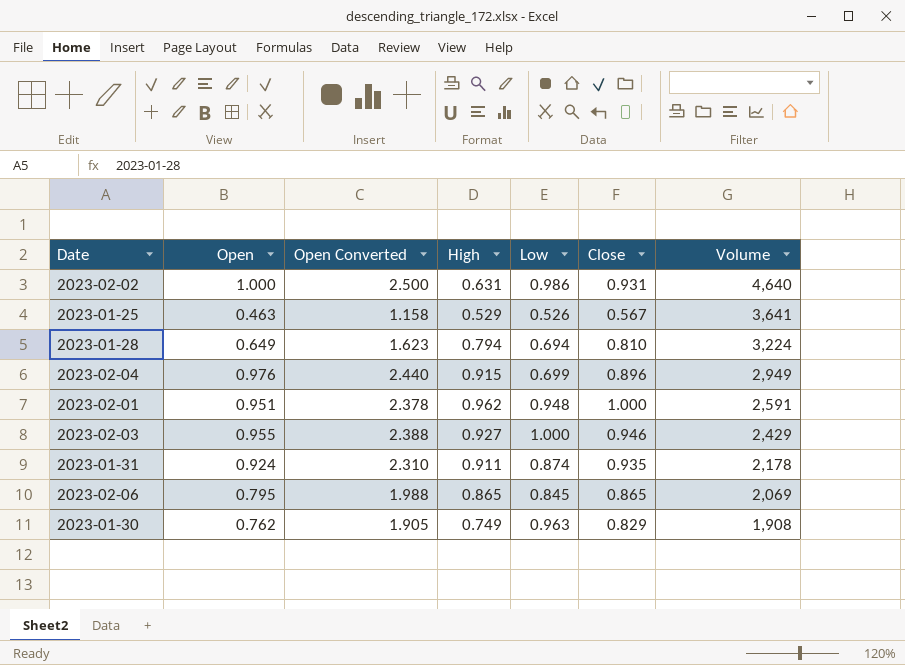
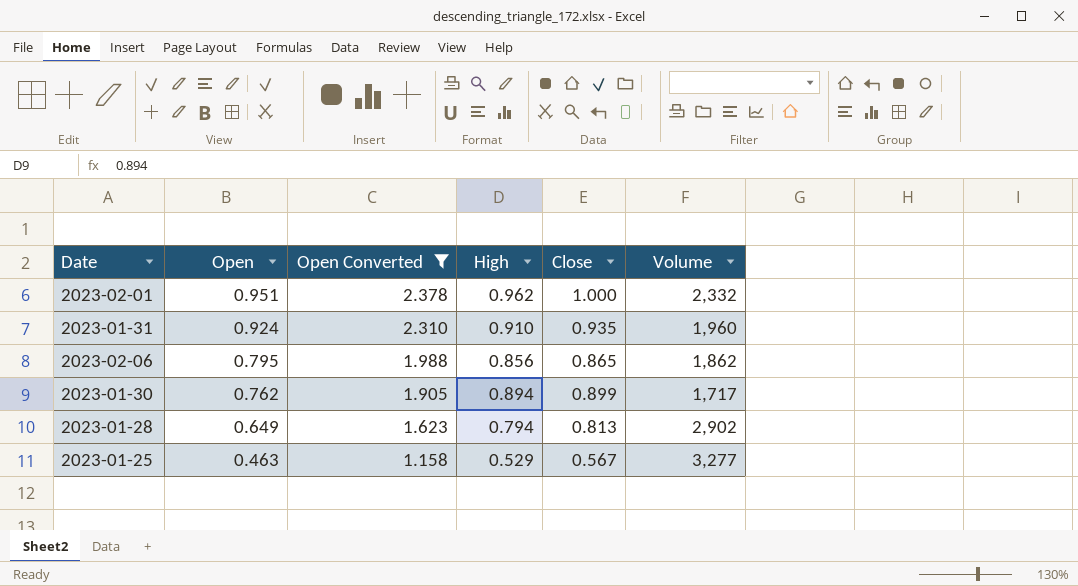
filter: none -> Open Converted <= 2.378
row order: Volume descending -> Open descending
column Low | position: 5 -> none
2023-02-01 | Volume: 2,591 -> 2,332
2023-01-31 | High: 0.911 -> 0.910
2023-01-31 | Volume: 2,178 -> 1,960
2023-02-06 | High: 0.865 -> 0.856
2023-02-06 | Volume: 2,069 -> 1,862
2023-01-30 | High: 0.749 -> 0.894
2023-01-30 | Close: 0.829 -> 0.899
2023-01-30 | Volume: 1,908 -> 1,717
2023-01-28 | Close: 0.810 -> 0.813
2023-01-28 | Volume: 3,224 -> 2,902
2023-01-25 | Volume: 3,641 -> 3,277

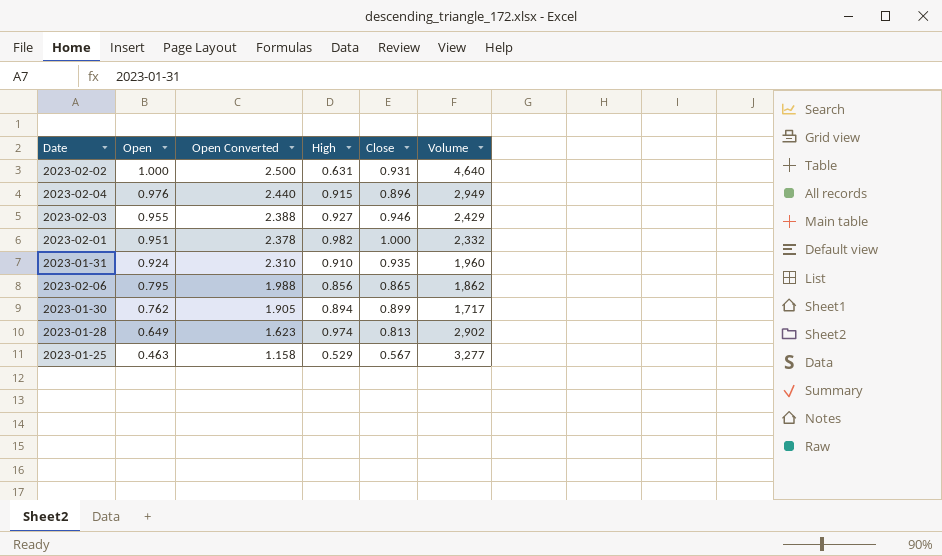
filter: Open Converted <= 2.378 -> none
2023-02-01 | High: 0.962 -> 0.982
2023-01-28 | High: 0.794 -> 0.974

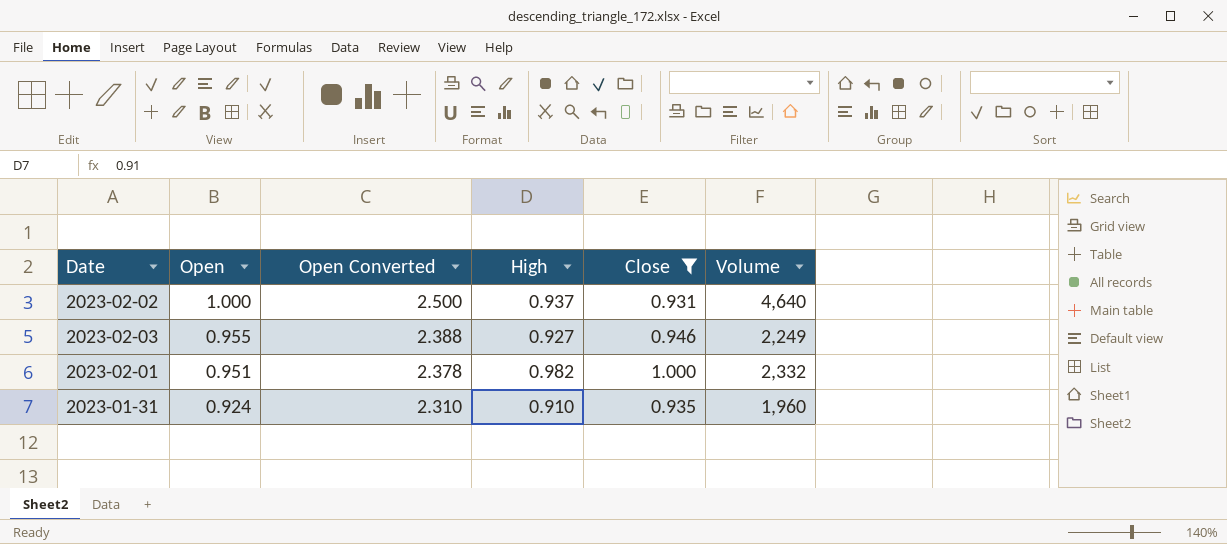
filter: none -> Close >= 0.931
2023-02-02 | High: 0.631 -> 0.937
2023-02-03 | Volume: 2,429 -> 2,249

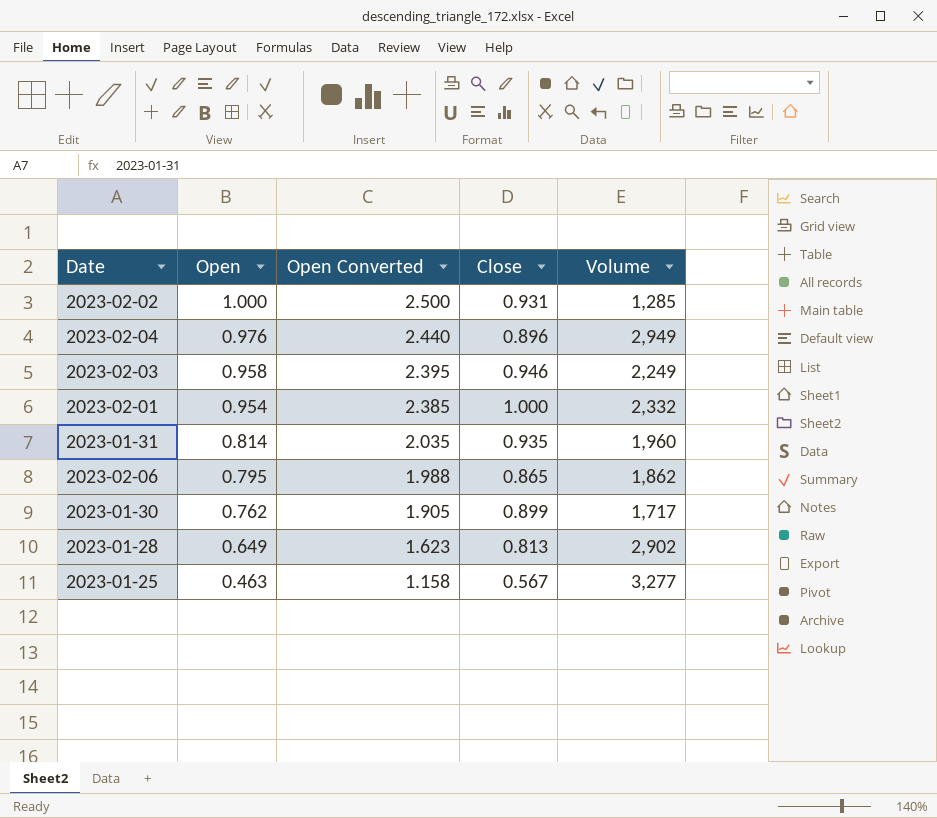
filter: Close >= 0.931 -> none
column High | position: 4 -> none
2023-02-02 | Volume: 4,640 -> 1,285
2023-02-03 | Open: 0.955 -> 0.958
2023-02-03 | Open Converted: 2.388 -> 2.395
2023-02-01 | Open: 0.951 -> 0.954
2023-02-01 | Open Converted: 2.378 -> 2.385
2023-01-31 | Open: 0.924 -> 0.814
2023-01-31 | Open Converted: 2.310 -> 2.035

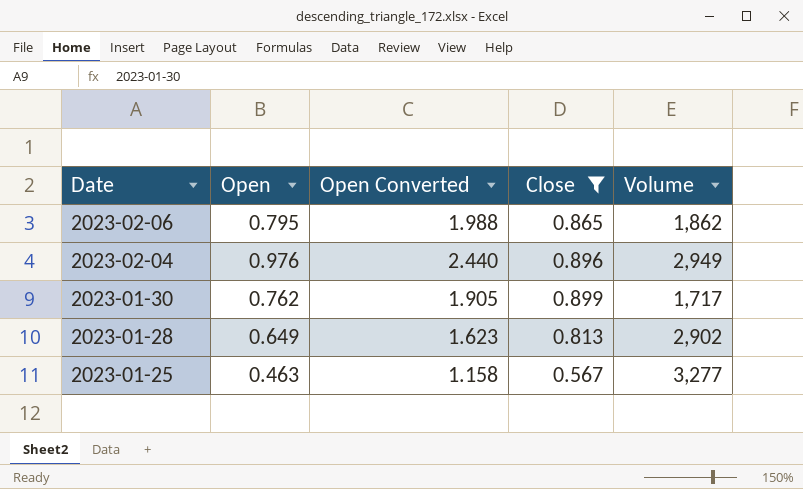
filter: none -> Close <= 0.899
row order: Open descending -> Date descending

